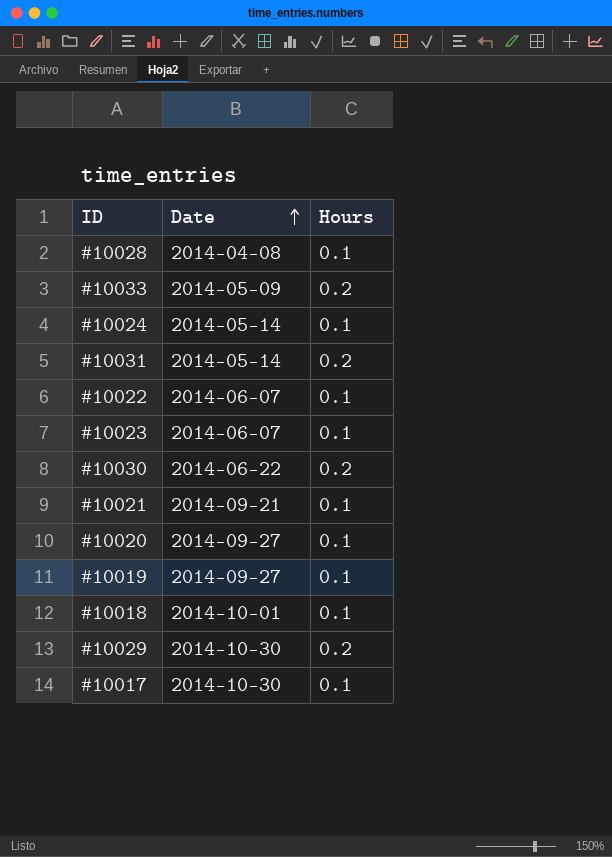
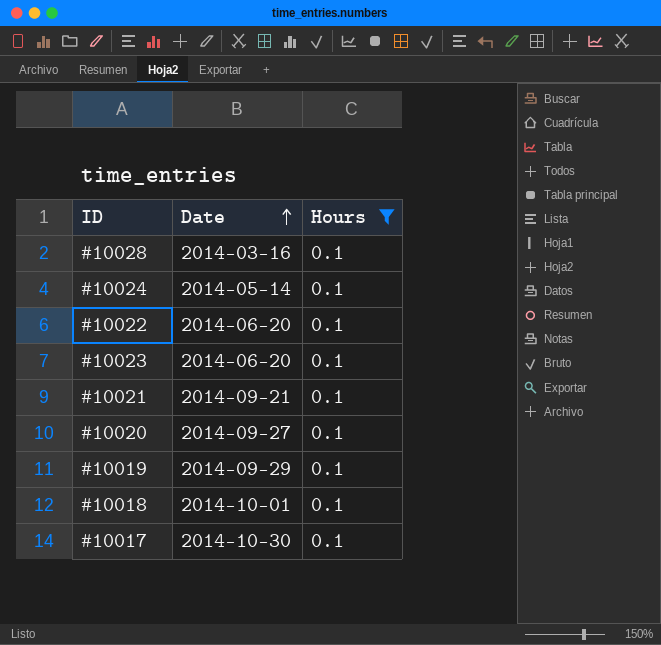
filter: none -> Hours = 0.1
#10028 | Date: 2014-04-08 -> 2014-03-16
#10022 | Date: 2014-06-07 -> 2014-06-20
#10023 | Date: 2014-06-07 -> 2014-06-20
#10019 | Date: 2014-09-27 -> 2014-09-29

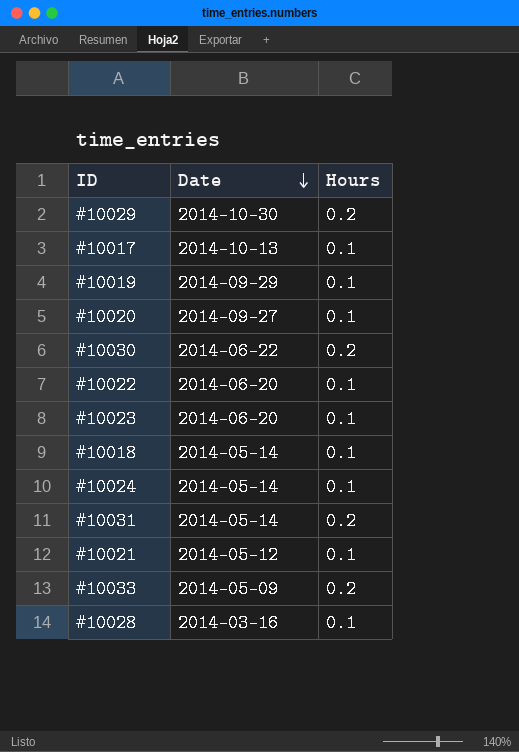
filter: Hours = 0.1 -> none
row order: Date ascending -> Date descending
#10017 | Date: 2014-10-30 -> 2014-10-13
#10018 | Date: 2014-10-01 -> 2014-05-14
#10021 | Date: 2014-09-21 -> 2014-05-12

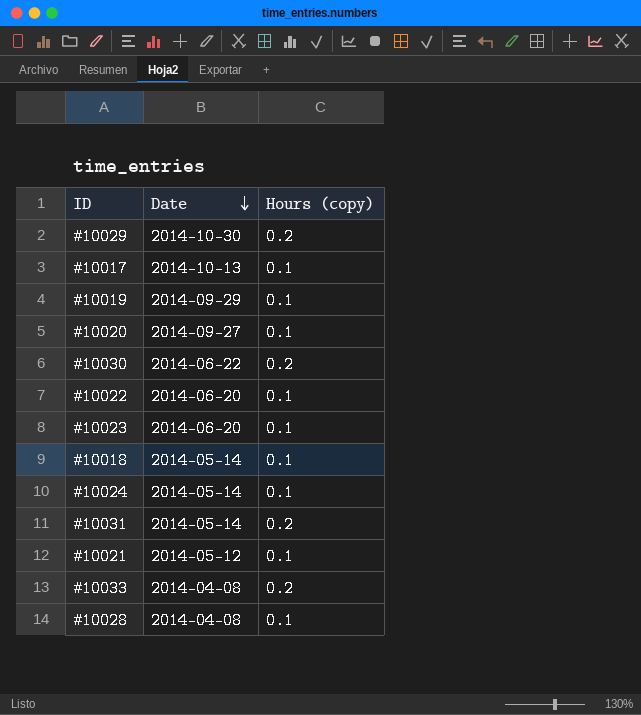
column name: Hours -> Hours (copy)
#10033 | Date: 2014-05-09 -> 2014-04-08
#10028 | Date: 2014-03-16 -> 2014-04-08

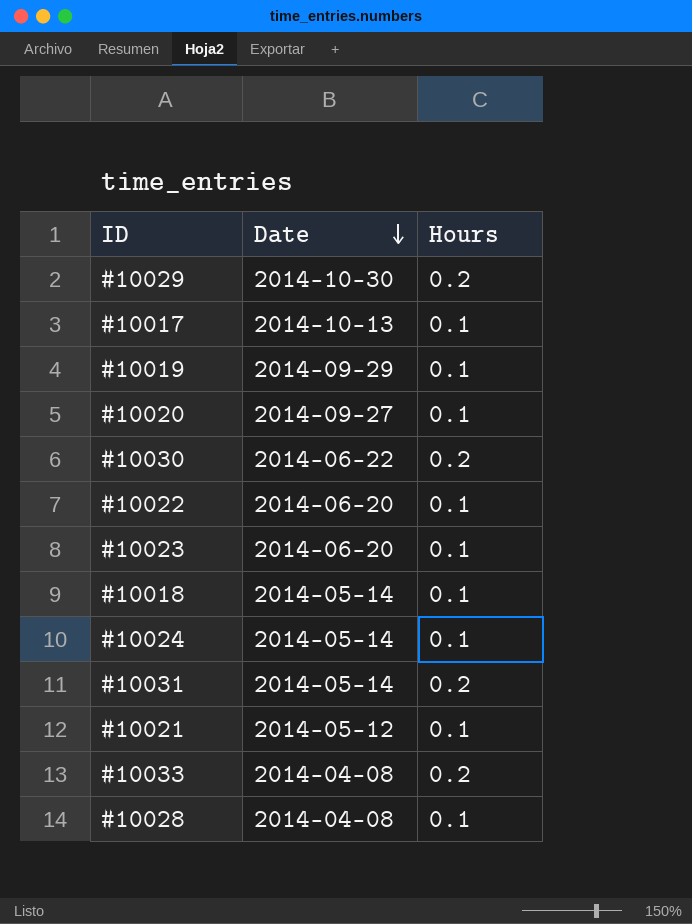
column name: Hours (copy) -> Hours

